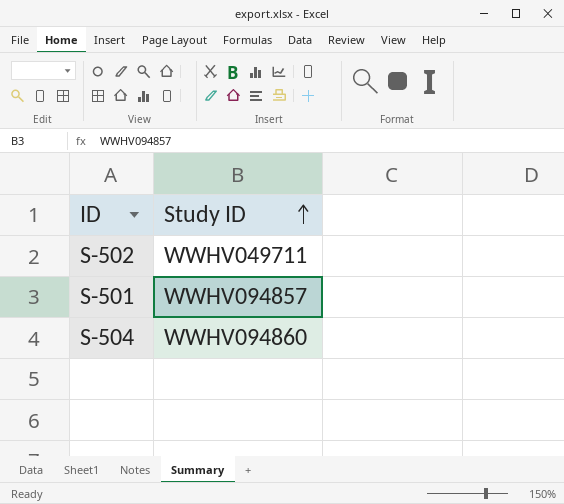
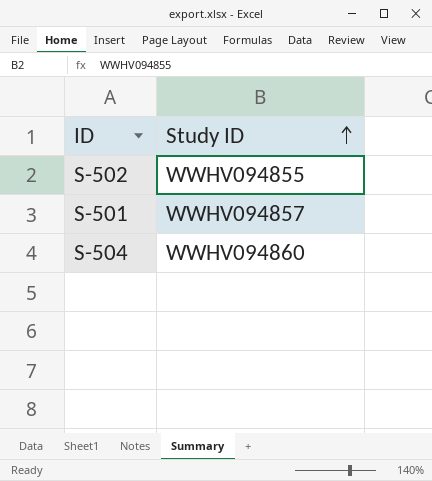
S-502 | Study ID: WWHV049711 -> WWHV094855

